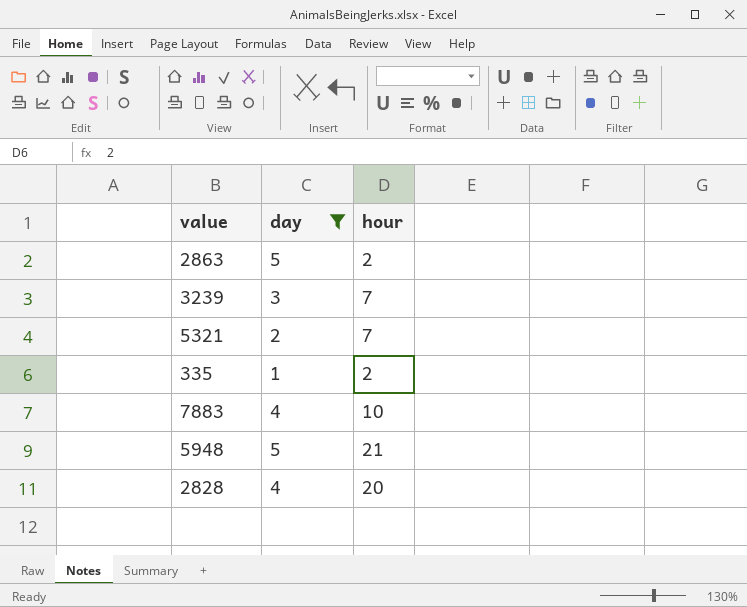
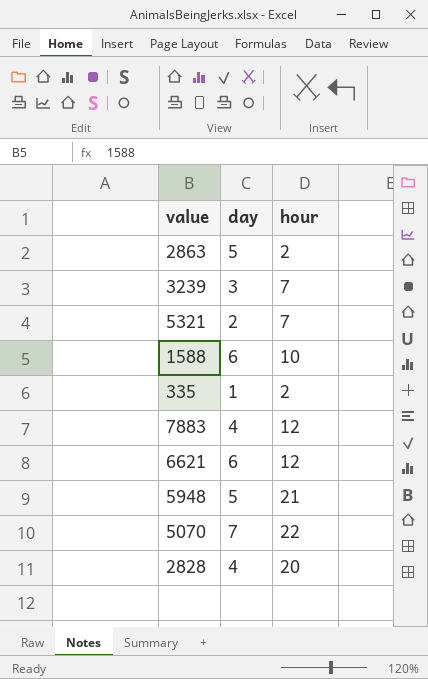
filter: day <= 5 -> none
7883 | hour: 10 -> 12

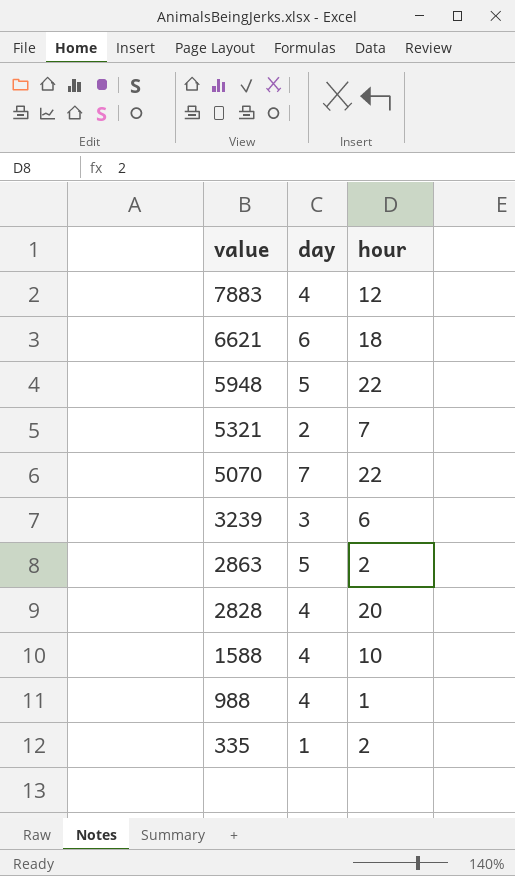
row order: none -> value descending
6621 | hour: 12 -> 18
5948 | hour: 21 -> 22
3239 | hour: 7 -> 6
1588 | day: 6 -> 4
row 988: none -> 4 | 1

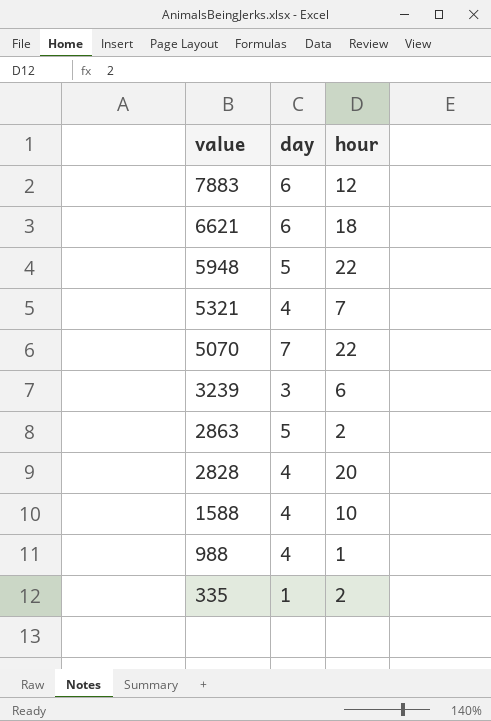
7883 | day: 4 -> 6
5321 | day: 2 -> 4

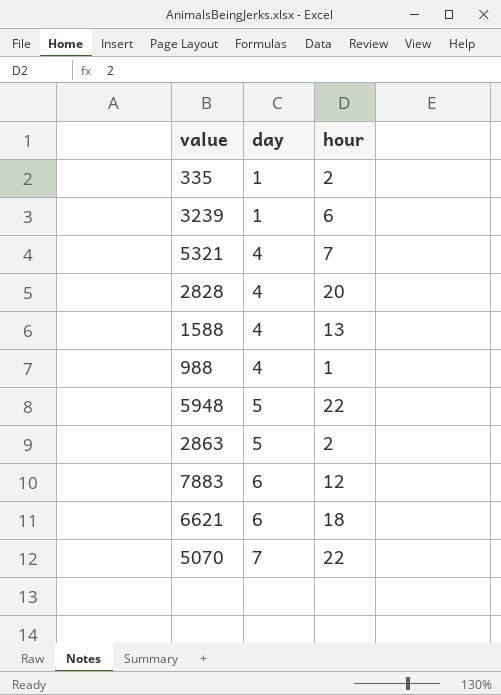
row order: value descending -> day ascending
3239 | day: 3 -> 1
1588 | hour: 10 -> 13

